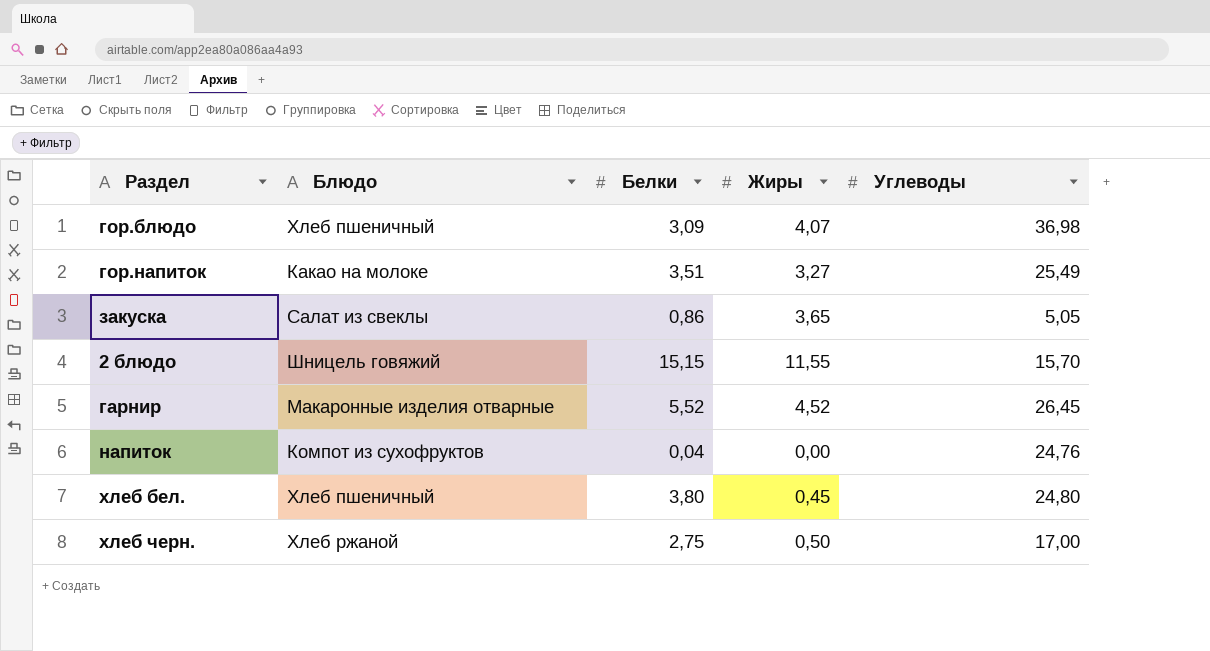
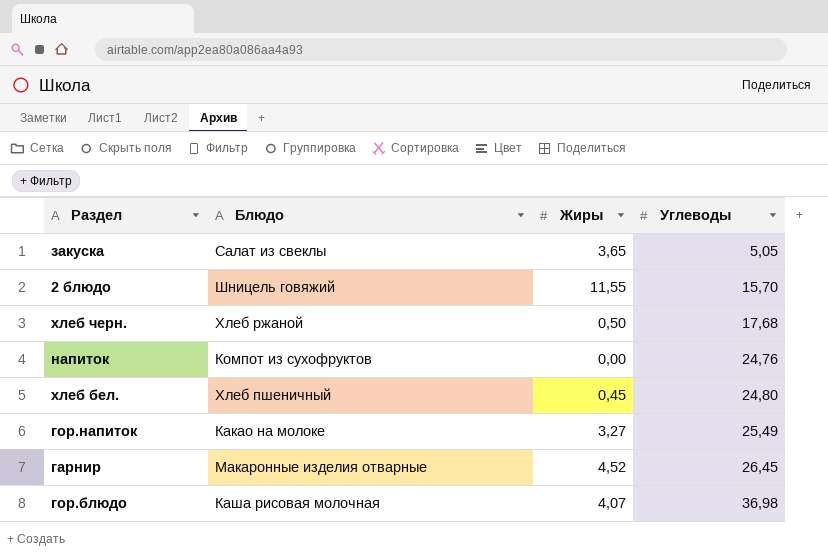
row order: none -> Углеводы ascending
column Белки | position: 3 -> none
хлеб черн. | Углеводы: 17,00 -> 17,68
гор.блюдо | Блюдо: Хлеб пшеничный -> Каша рисовая молочная

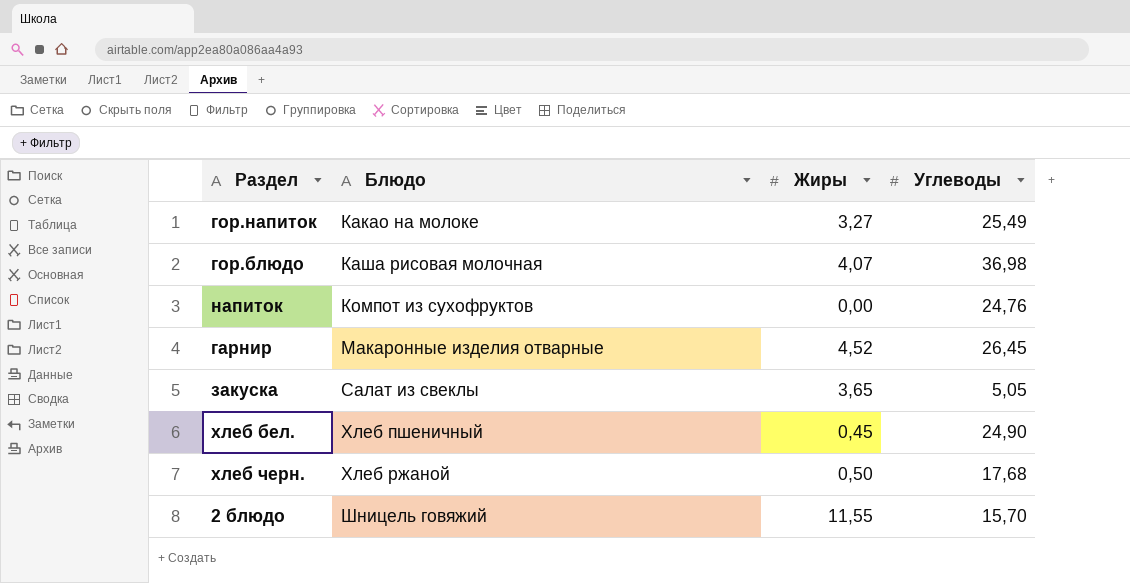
row order: Углеводы ascending -> Блюдо ascending
хлеб бел. | Углеводы: 24,80 -> 24,90

